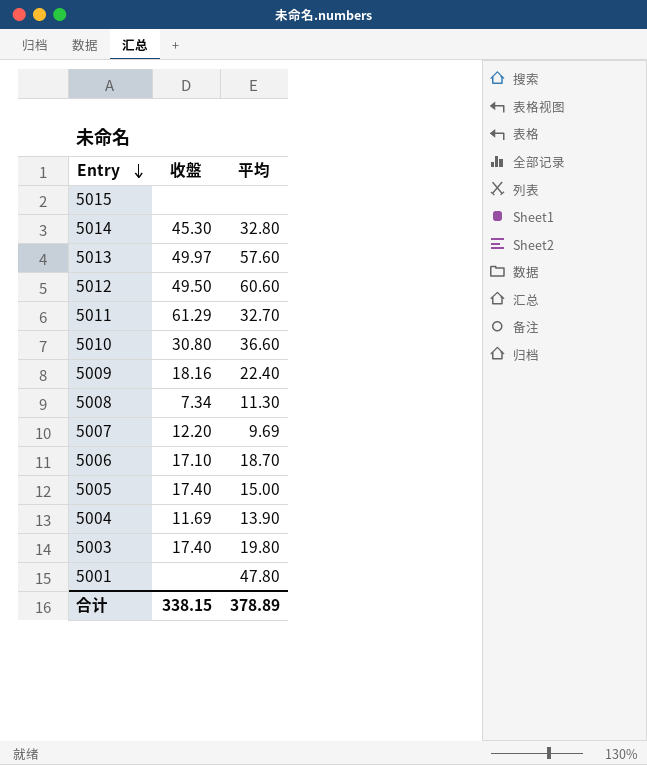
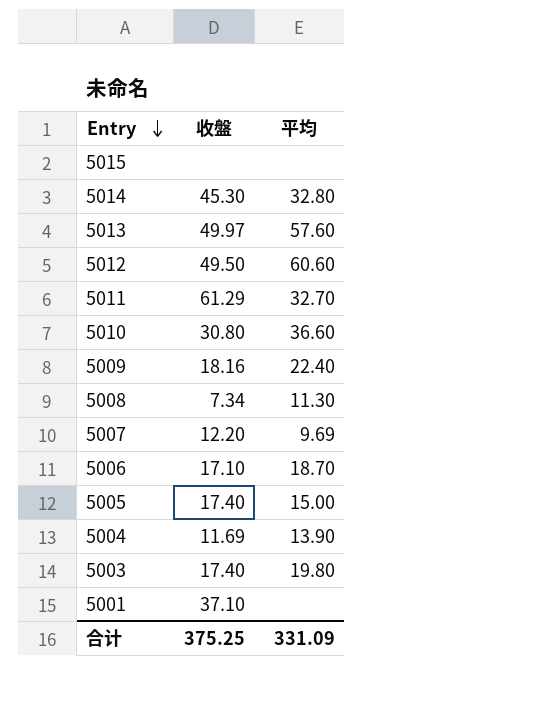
5001 | 收盤: none -> 37.10
5001 | 平均: 47.80 -> none
合计 | 收盤: 338.15 -> 375.25
合计 | 平均: 378.89 -> 331.09

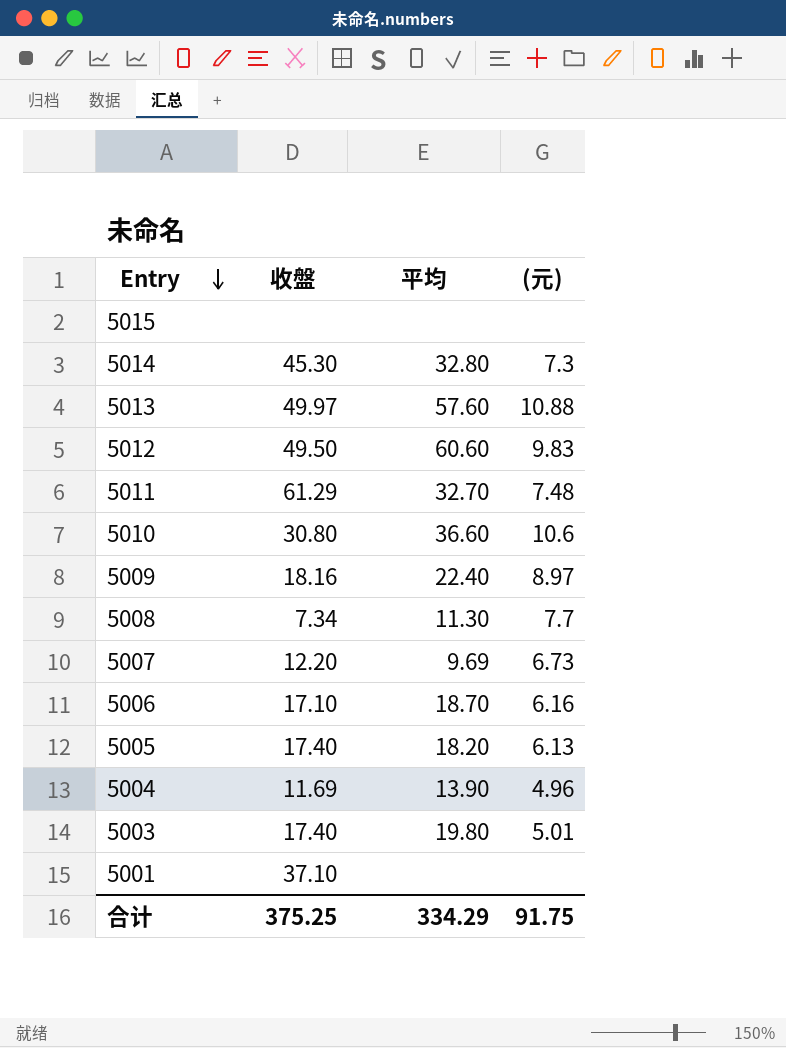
column (元) | position: none -> 4
5005 | 平均: 15.00 -> 18.20
合计 | 平均: 331.09 -> 334.29

